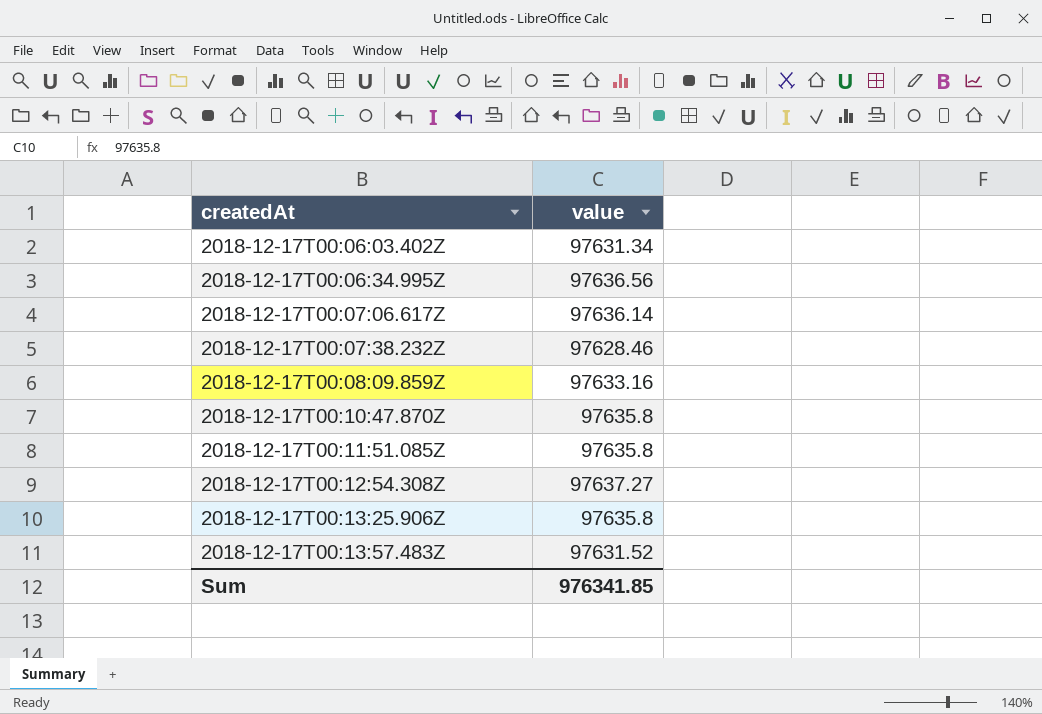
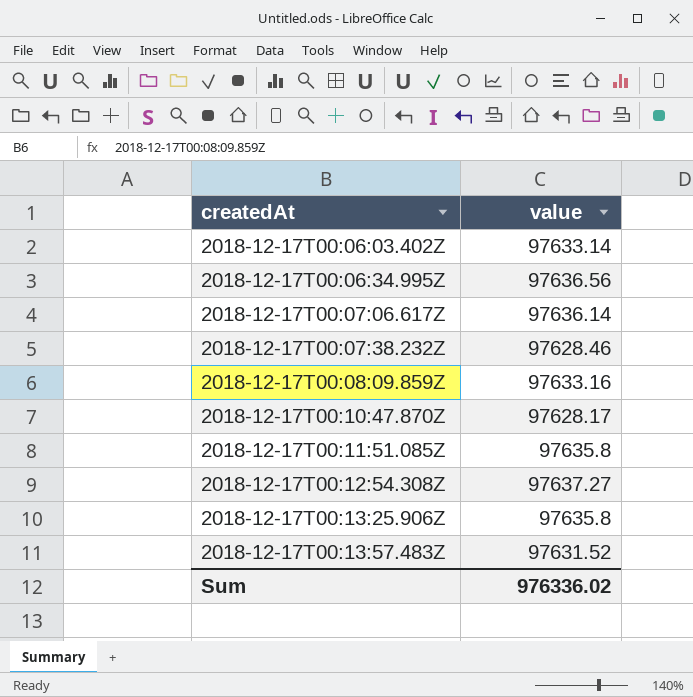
2018-12-17T00:06:03.402Z | value: 97631.34 -> 97633.14
2018-12-17T00:10:47.870Z | value: 97635.8 -> 97628.17
Sum | value: 976341.85 -> 976336.02

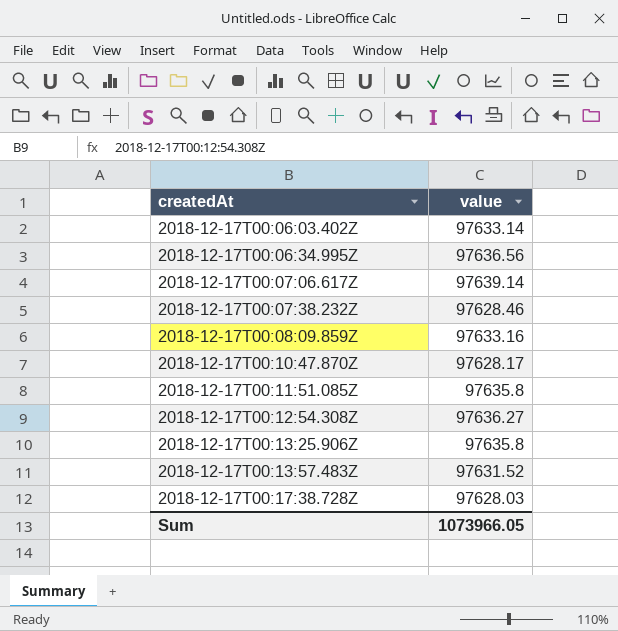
2018-12-17T00:07:06.617Z | value: 97636.14 -> 97639.14
2018-12-17T00:12:54.308Z | value: 97637.27 -> 97636.27
row 2018-12-17T00:17:38.728Z: none -> 97628.03
Sum | value: 976336.02 -> 1073966.05

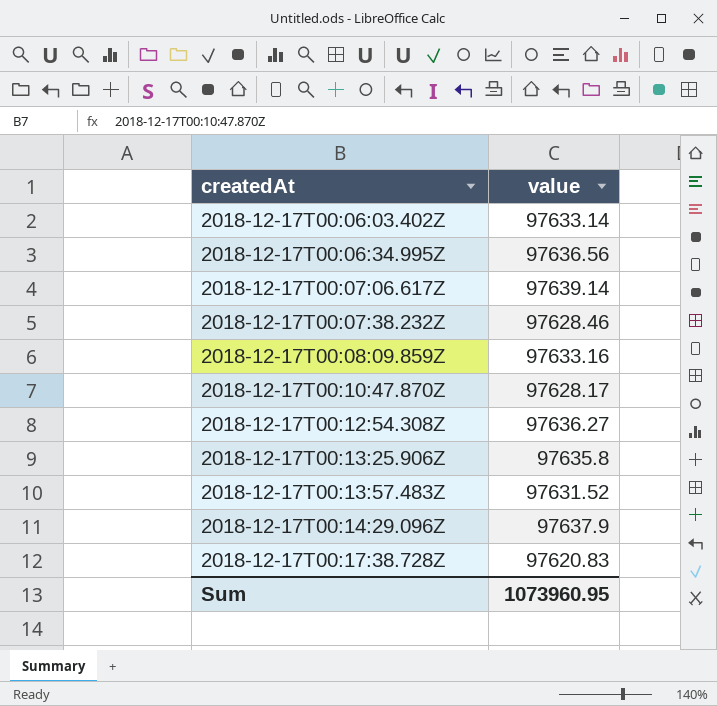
row 2018-12-17T00:11:51.085Z: 97635.8 -> none
row 2018-12-17T00:14:29.096Z: none -> 97637.9
2018-12-17T00:17:38.728Z | value: 97628.03 -> 97620.83
Sum | value: 1073966.05 -> 1073960.95

